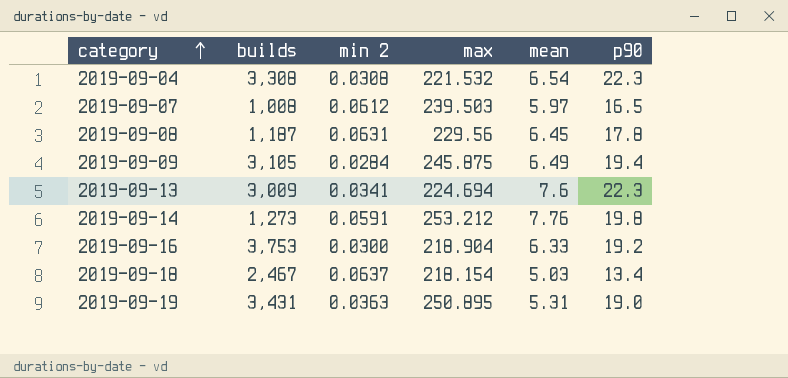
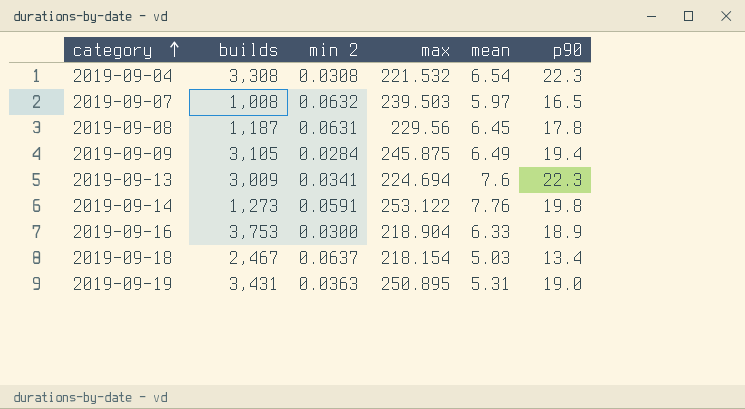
2019-09-07 | min 2: 0.0612 -> 0.0632
2019-09-14 | max: 253.212 -> 253.122
2019-09-16 | p90: 19.2 -> 18.9

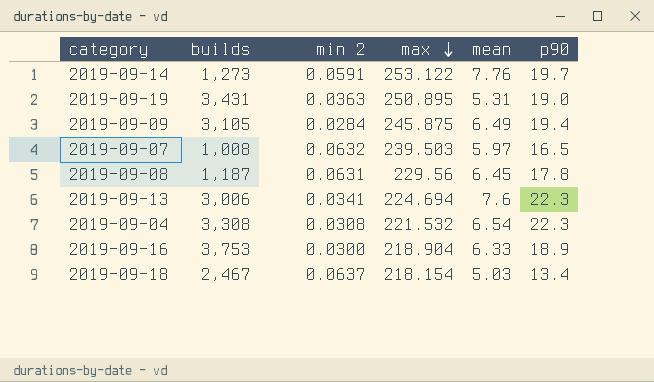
row order: category ascending -> max descending
2019-09-14 | p90: 19.8 -> 19.7
2019-09-13 | builds: 3,009 -> 3,006

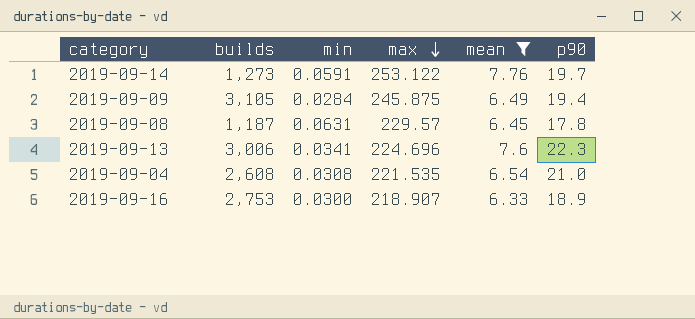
filter: none -> mean >= 6.33
column name: min 2 -> min
2019-09-08 | max: 229.56 -> 229.57
2019-09-13 | max: 224.694 -> 224.696
2019-09-04 | builds: 3,308 -> 2,608
2019-09-04 | max: 221.532 -> 221.535
2019-09-04 | p90: 22.3 -> 21.0
2019-09-16 | builds: 3,753 -> 2,753
2019-09-16 | max: 218.904 -> 218.907

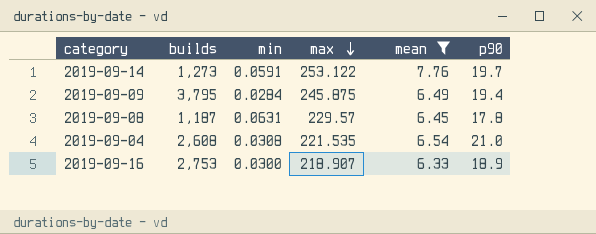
row 2019-09-13: 3,006 | 0.0341 | 224.696 | 7.6 | 22.3 -> none
2019-09-09 | builds: 3,105 -> 3,795

